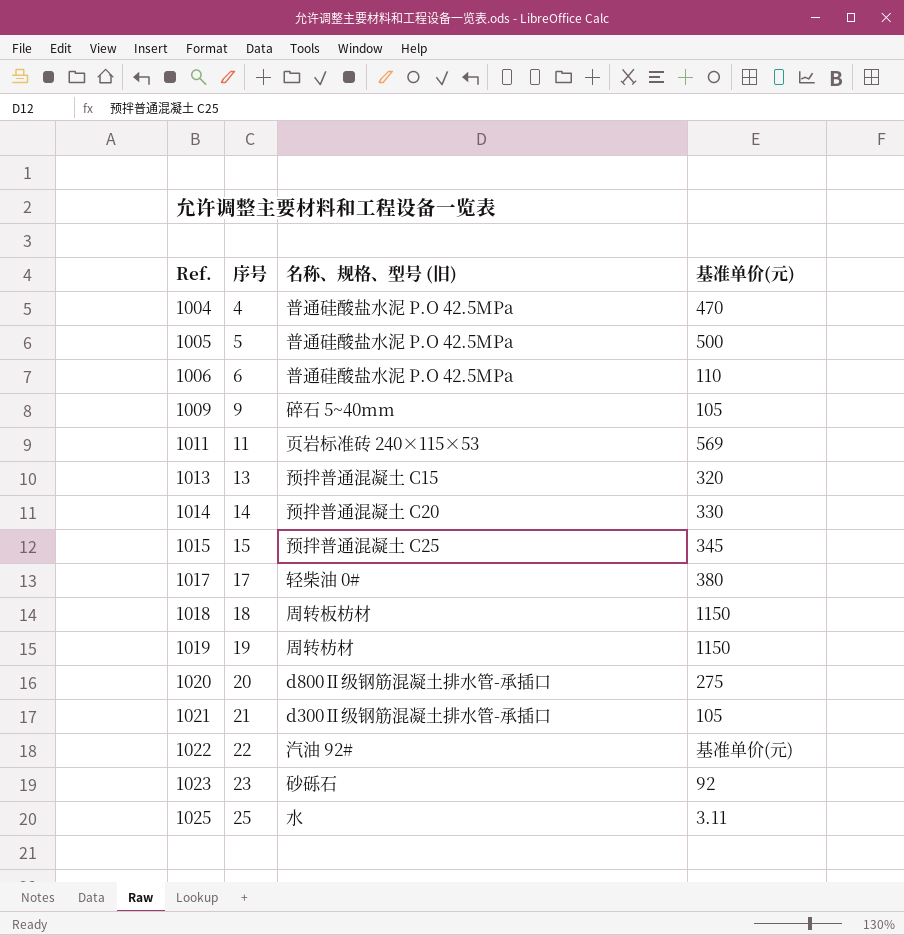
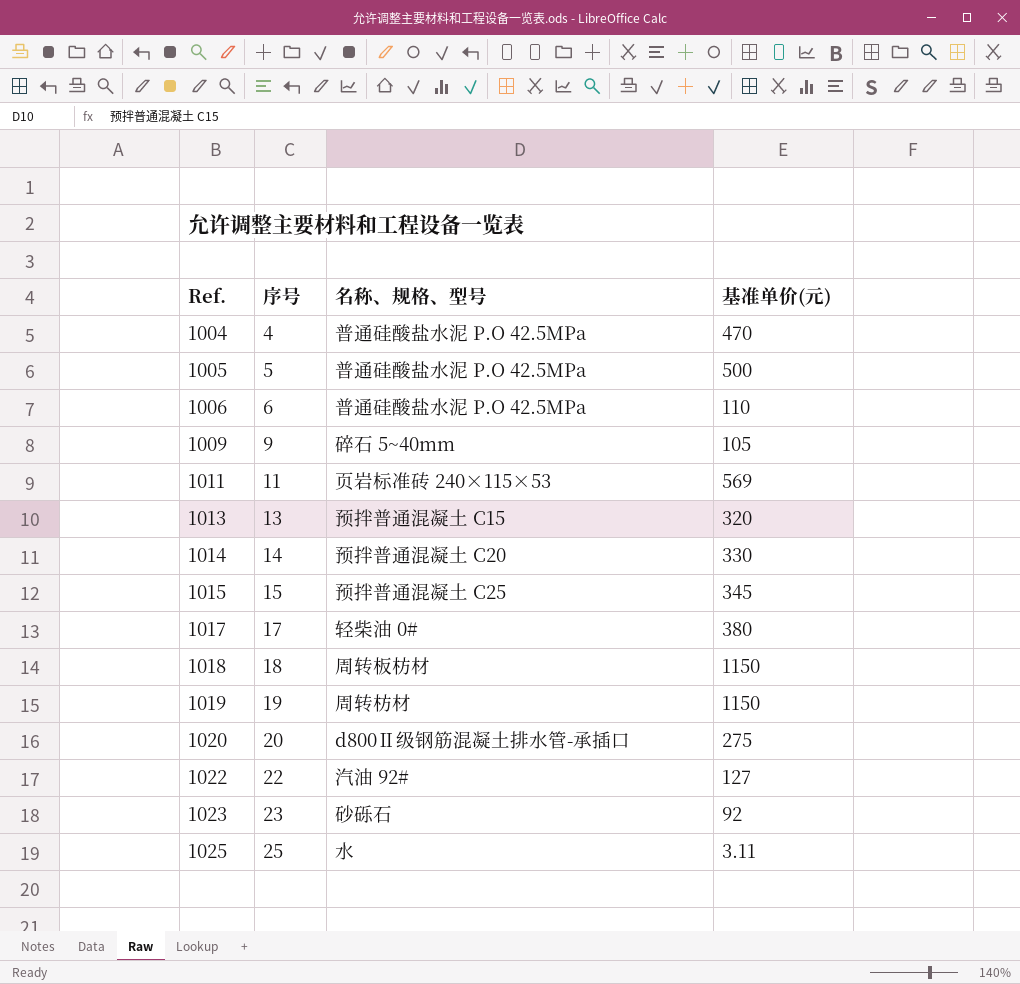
column name: 名称、规格、型号 (旧) -> 名称、规格、型号
row 1021: 21 | d300Ⅱ级钢筋混凝土排水管-承插口 | 105 -> none
1022 | 基准单价(元): 基准单价(元) -> 127

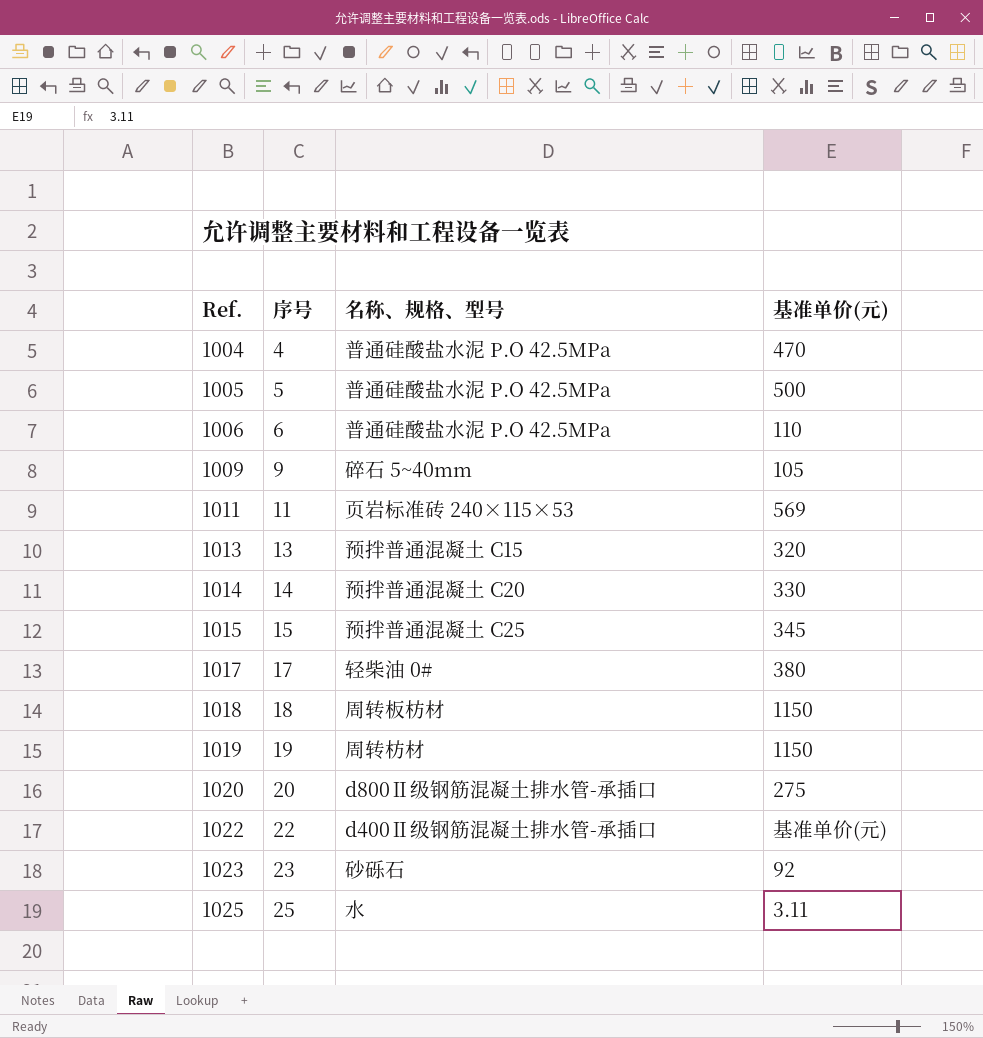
1022 | 名称、规格、型号: 汽油 92# -> d400Ⅱ级钢筋混凝土排水管-承插口
1022 | 基准单价(元): 127 -> 基准单价(元)

